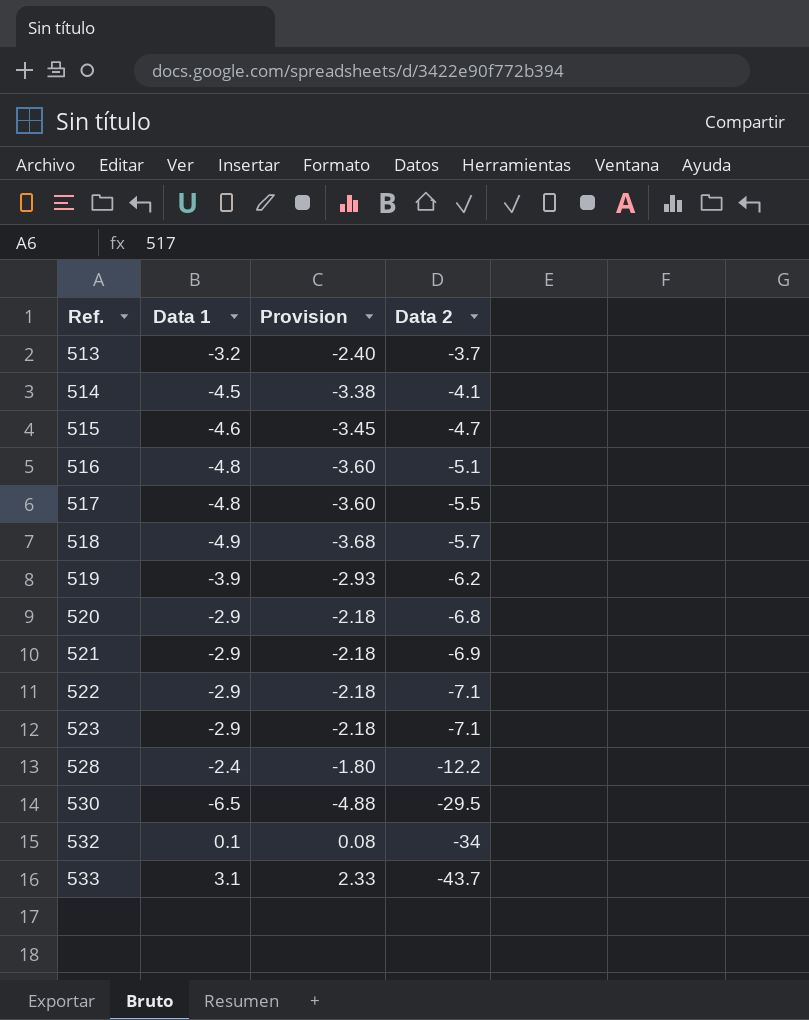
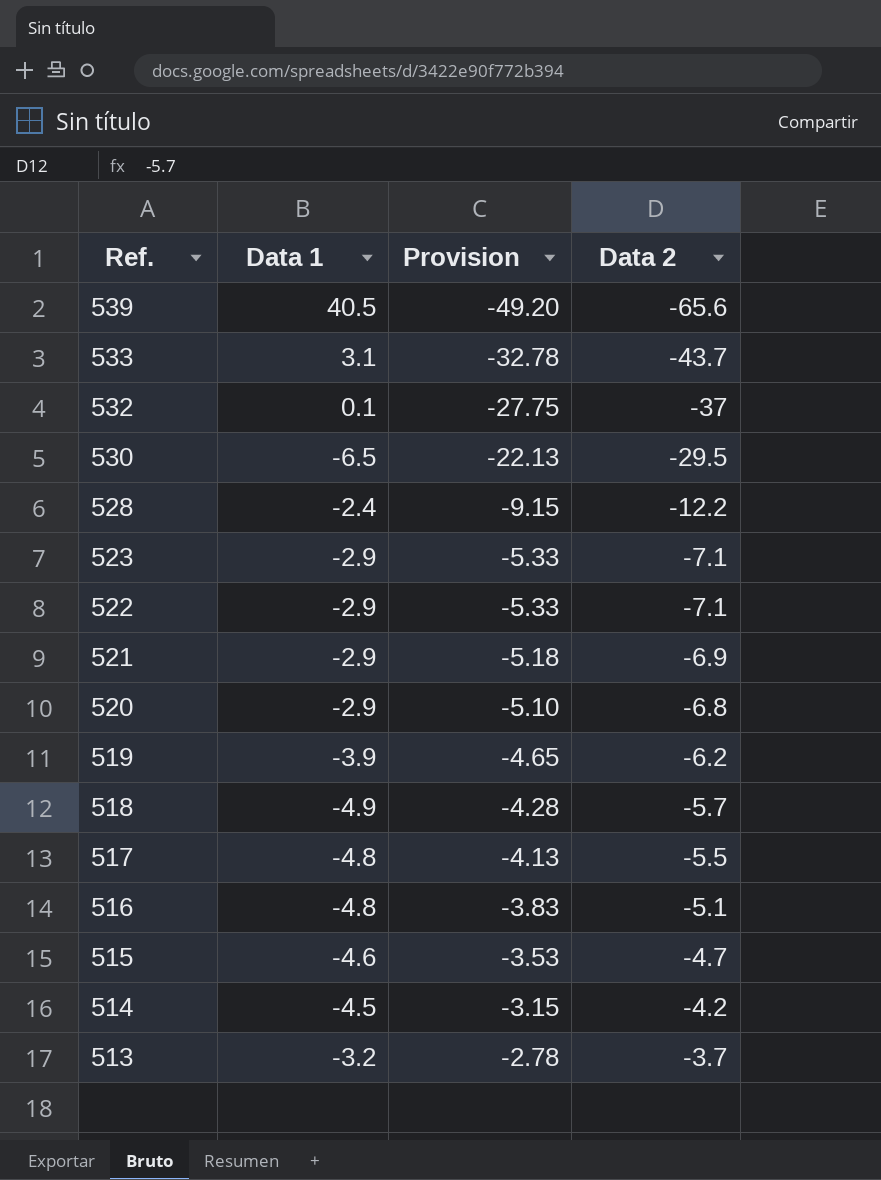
row order: Ref. ascending -> Ref. descending
column Provision | formula: [Data 1] * 0.75 -> [Data 2] * 0.75
row 539: none -> 40.5 | -49.20 | -65.6
532 | Data 2: -34 -> -37
514 | Data 2: -4.1 -> -4.2

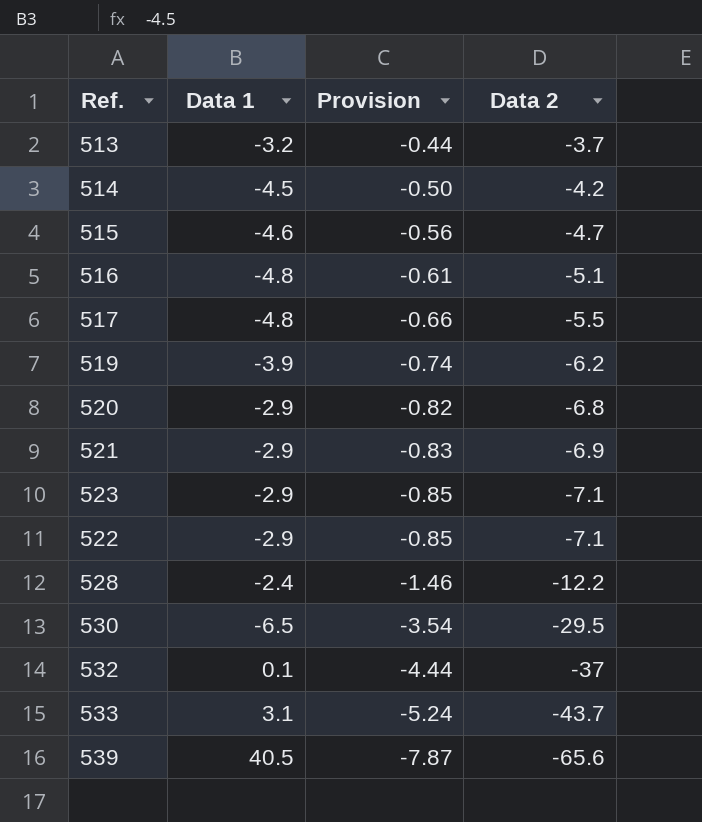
row order: Ref. descending -> Provision descending
column Provision | formula: [Data 2] * 0.75 -> [Data 2] * 0.12
row 518: -4.9 | -4.28 | -5.7 -> none

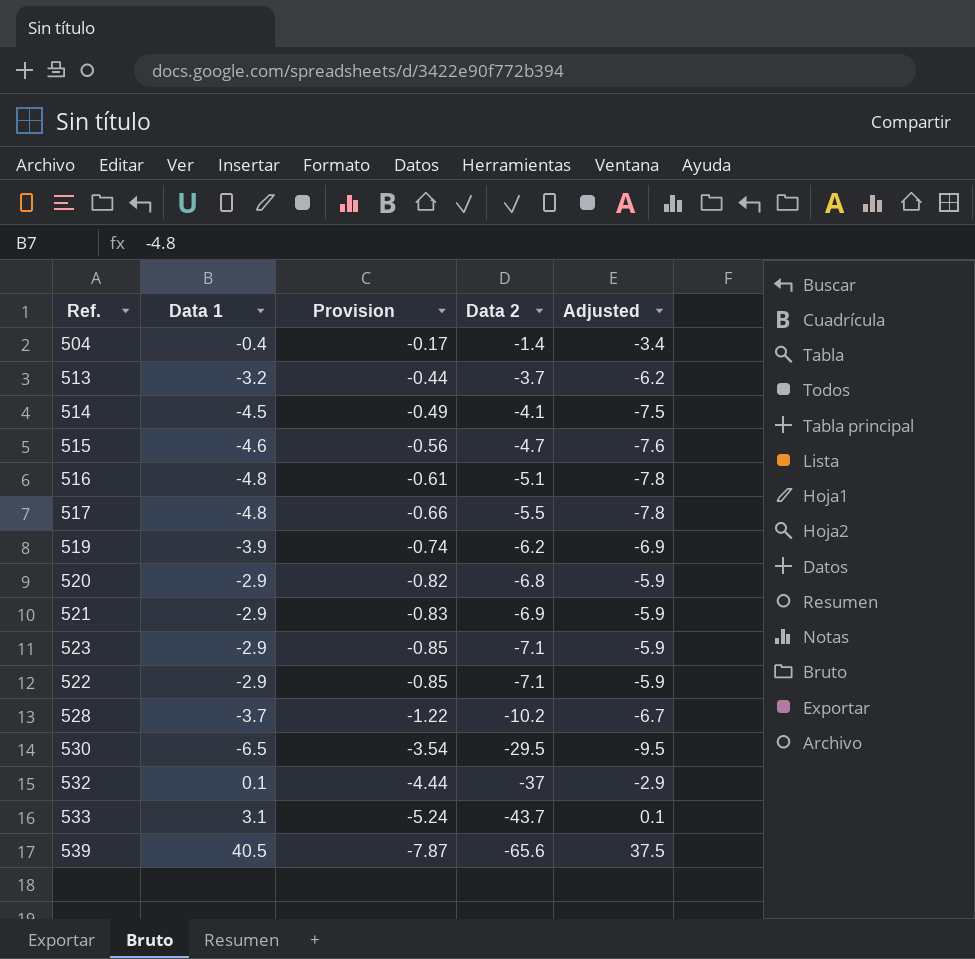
column Adjusted | formula: none -> [Data 1] - 3
row 504: none -> -0.4 | -0.17 | -1.4 | -3.4
514 | Provision: -0.50 -> -0.49
514 | Data 2: -4.2 -> -4.1
528 | Data 1: -2.4 -> -3.7
528 | Provision: -1.46 -> -1.22
528 | Data 2: -12.2 -> -10.2

